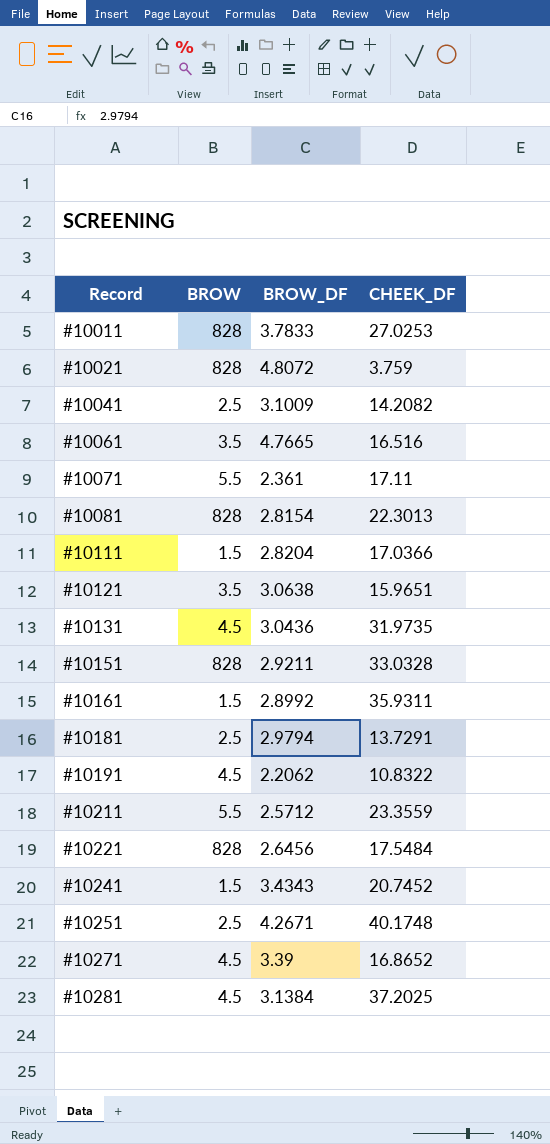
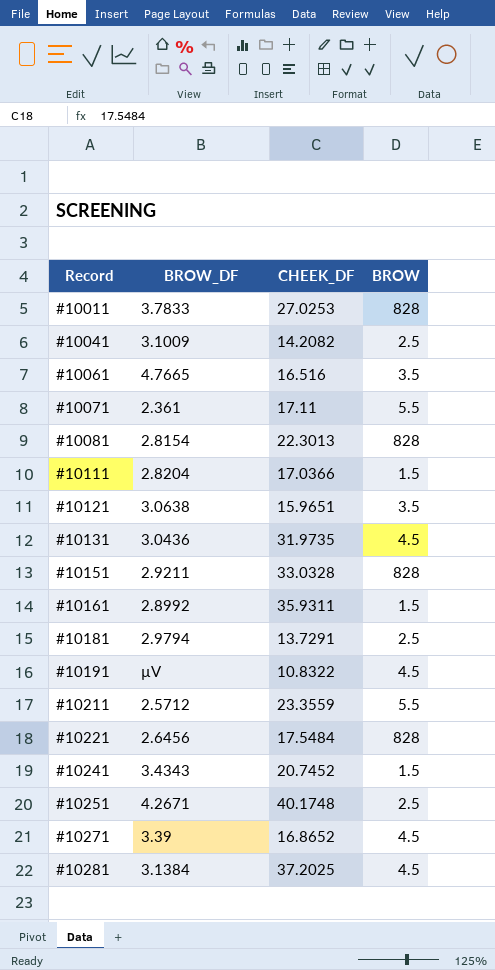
column BROW | position: 2 -> 4
row #10021: 828 | 4.8072 | 3.759 -> none
#10191 | BROW_DF: 2.2062 -> µV

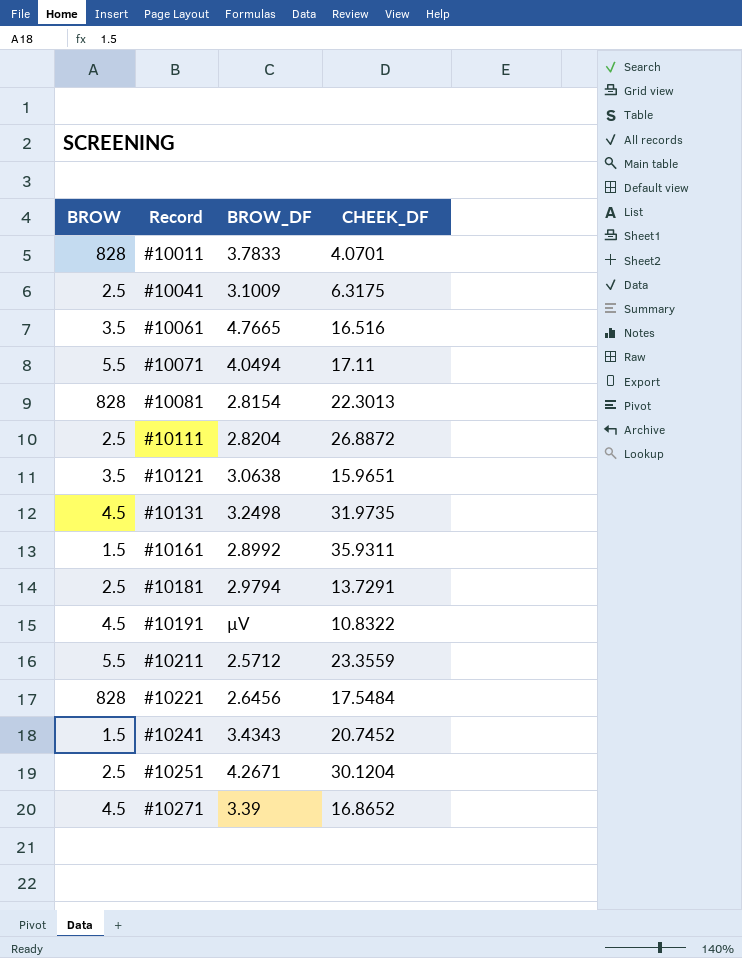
column BROW | position: 4 -> 1
row #10151: 2.9211 | 33.0328 | 828 -> none
row #10281: 3.1384 | 37.2025 | 4.5 -> none
#10011 | CHEEK_DF: 27.0253 -> 4.0701
#10041 | CHEEK_DF: 14.2082 -> 6.3175
#10071 | BROW_DF: 2.361 -> 4.0494
#10111 | BROW: 1.5 -> 2.5
#10111 | CHEEK_DF: 17.0366 -> 26.8872
#10131 | BROW_DF: 3.0436 -> 3.2498
#10251 | CHEEK_DF: 40.1748 -> 30.1204

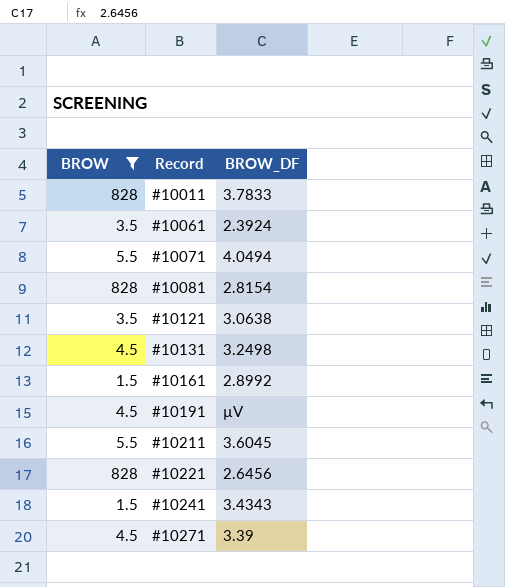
filter: none -> BROW != 2.5
column CHEEK_DF | position: 4 -> none
#10061 | BROW_DF: 4.7665 -> 2.3924
#10211 | BROW_DF: 2.5712 -> 3.6045

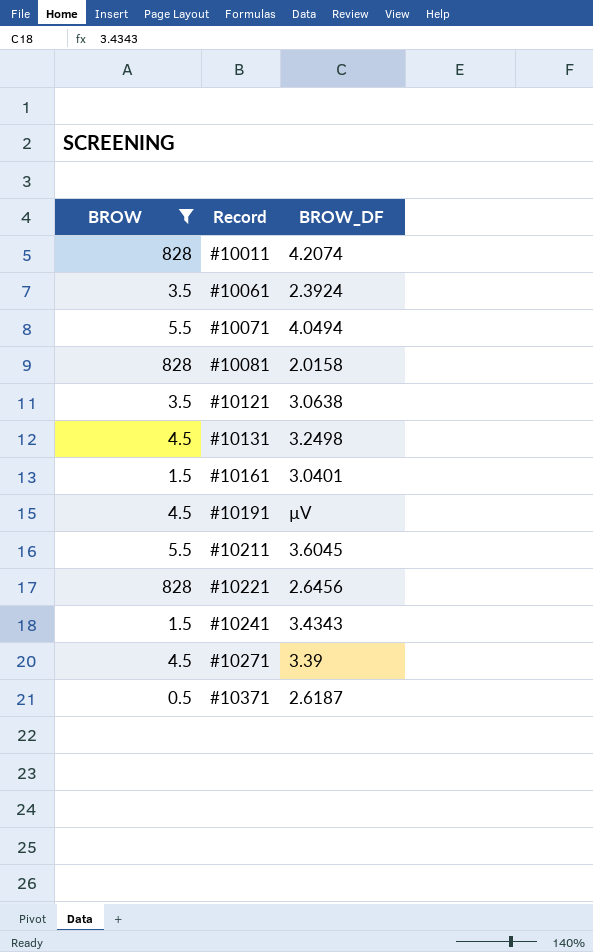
#10011 | BROW_DF: 3.7833 -> 4.2074
#10081 | BROW_DF: 2.8154 -> 2.0158
#10161 | BROW_DF: 2.8992 -> 3.0401
row #10371: none -> 0.5 | 2.6187

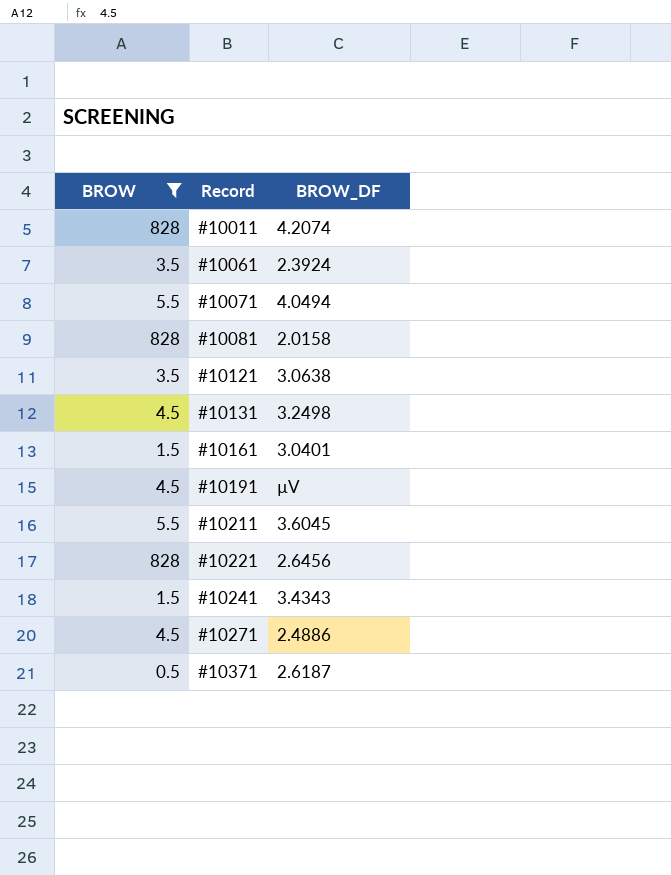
#10271 | BROW_DF: 3.39 -> 2.4886

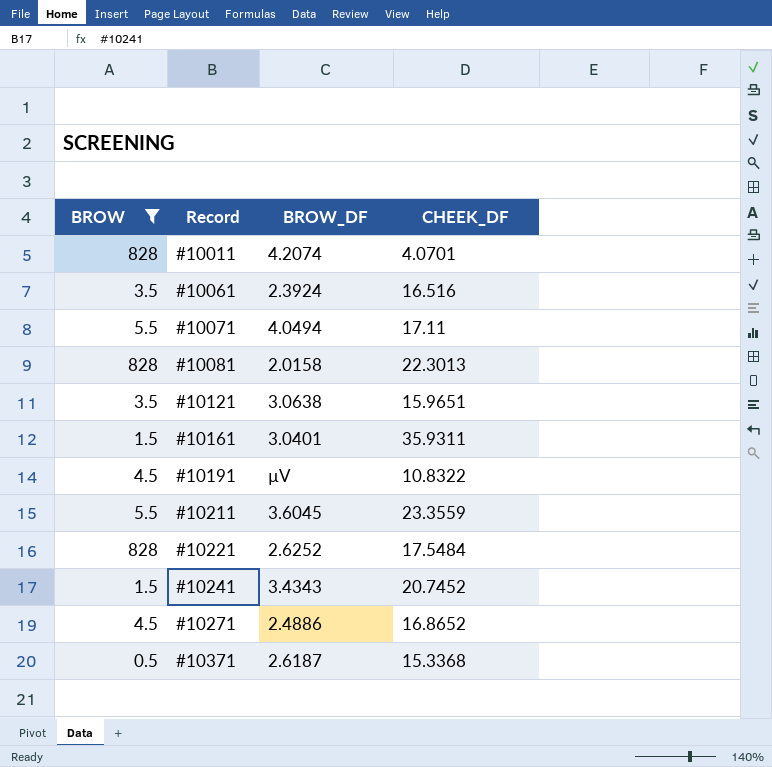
column CHEEK_DF | position: none -> 4
row #10131: 4.5 | 3.2498 -> none
#10221 | BROW_DF: 2.6456 -> 2.6252

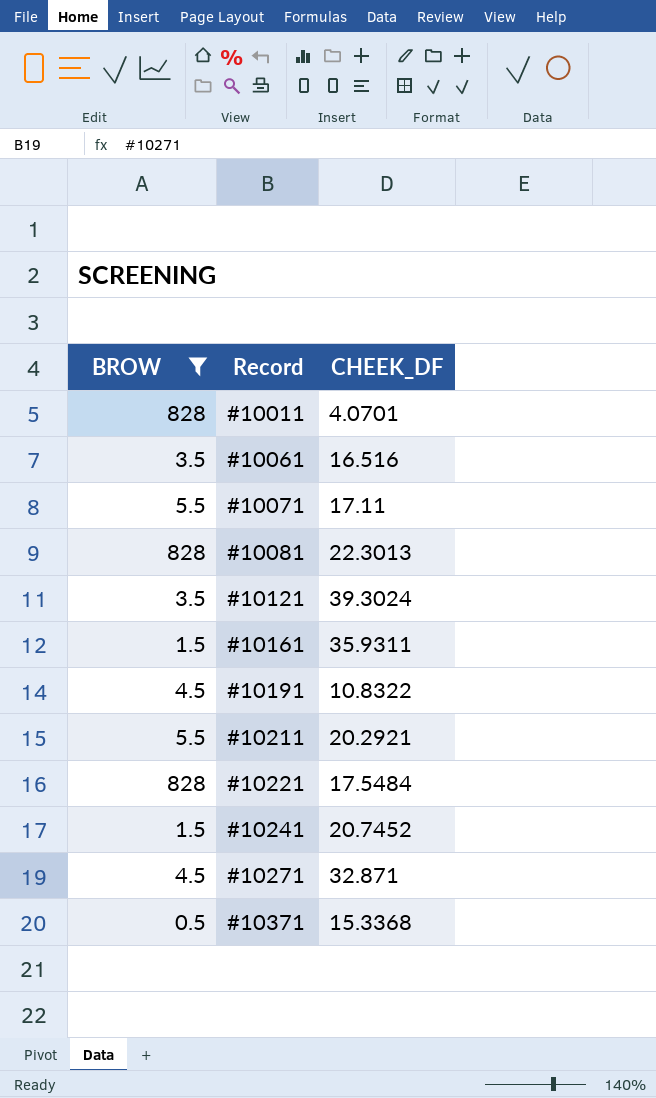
column BROW_DF | position: 3 -> none
#10121 | CHEEK_DF: 15.9651 -> 39.3024
#10211 | CHEEK_DF: 23.3559 -> 20.2921
#10271 | CHEEK_DF: 16.8652 -> 32.871

